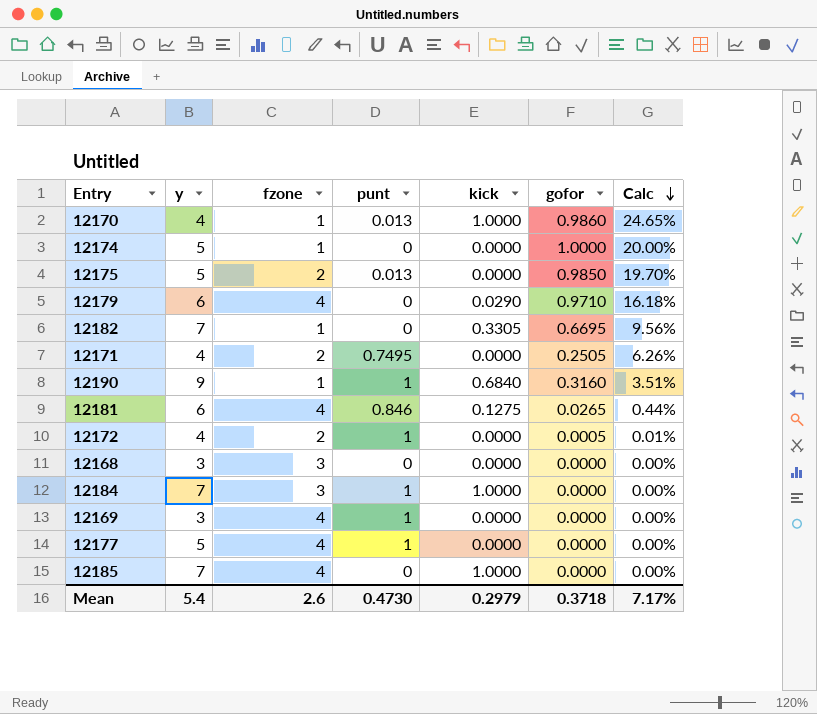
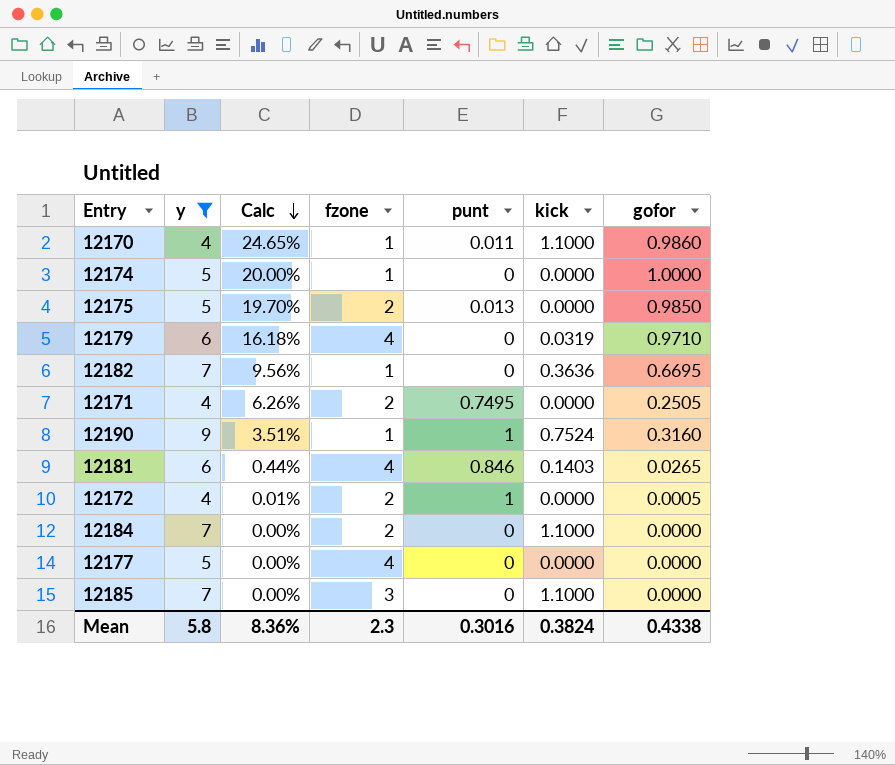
filter: none -> y != 3
column Calc | position: 7 -> 3
12170 | punt: 0.013 -> 0.011
12170 | kick: 1.0000 -> 1.1000
12179 | kick: 0.0290 -> 0.0319
12182 | kick: 0.3305 -> 0.3636
12190 | kick: 0.6840 -> 0.7524
12181 | kick: 0.1275 -> 0.1403
12184 | fzone: 3 -> 2
12184 | punt: 1 -> 0
12184 | kick: 1.0000 -> 1.1000
12177 | punt: 1 -> 0
12185 | fzone: 4 -> 3
12185 | kick: 1.0000 -> 1.1000
Mean | y: 5.4 -> 5.8
Mean | Calc: 7.17% -> 8.36%
Mean | fzone: 2.6 -> 2.3
Mean | punt: 0.4730 -> 0.3016
Mean | kick: 0.2979 -> 0.3824
Mean | gofor: 0.3718 -> 0.4338

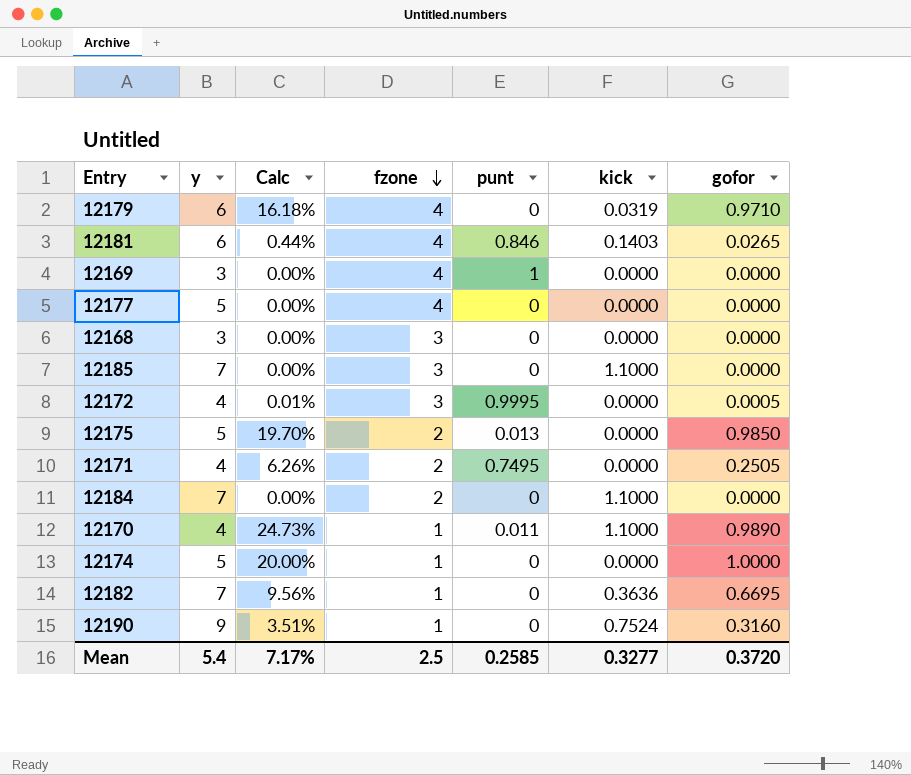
filter: y != 3 -> none
row order: Calc descending -> fzone descending
12172 | fzone: 2 -> 3
12172 | punt: 1 -> 0.9995
12170 | Calc: 24.65% -> 24.73%
12170 | gofor: 0.9860 -> 0.9890
12190 | punt: 1 -> 0
Mean | y: 5.8 -> 5.4
Mean | Calc: 8.36% -> 7.17%
Mean | fzone: 2.3 -> 2.5
Mean | punt: 0.3016 -> 0.2585
Mean | kick: 0.3824 -> 0.3277
Mean | gofor: 0.4338 -> 0.3720

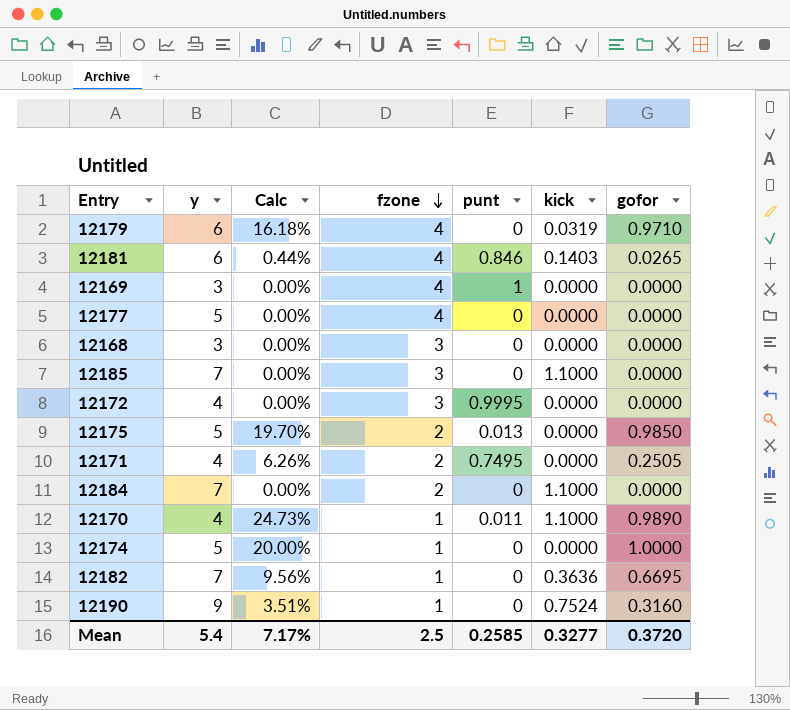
12172 | Calc: 0.01% -> 0.00%
12172 | gofor: 0.0005 -> 0.0000

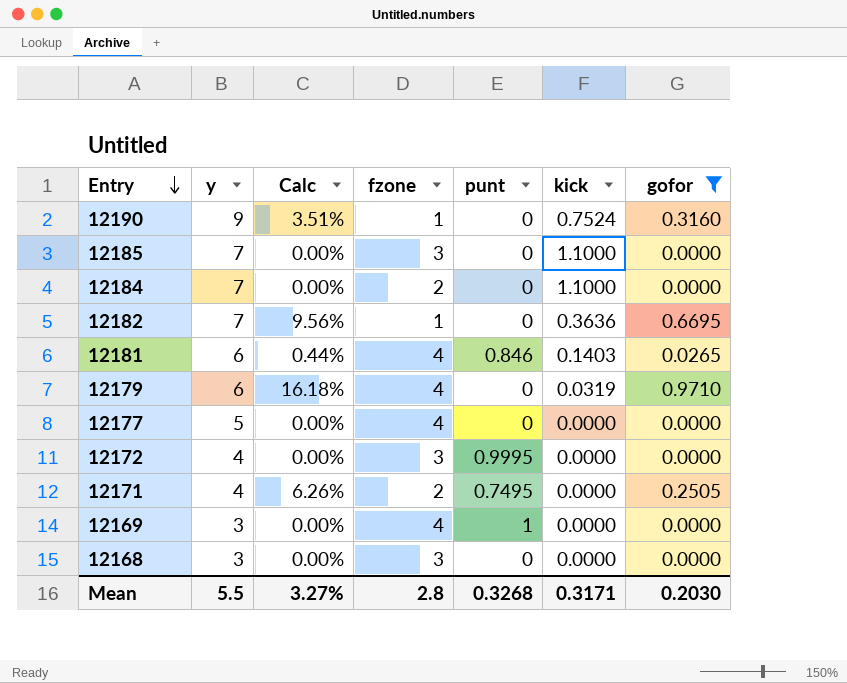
filter: none -> gofor <= 0.9710
row order: fzone descending -> Entry descending
Mean | y: 5.4 -> 5.5
Mean | Calc: 7.17% -> 3.27%
Mean | fzone: 2.5 -> 2.8
Mean | punt: 0.2585 -> 0.3268
Mean | kick: 0.3277 -> 0.3171
Mean | gofor: 0.3720 -> 0.2030

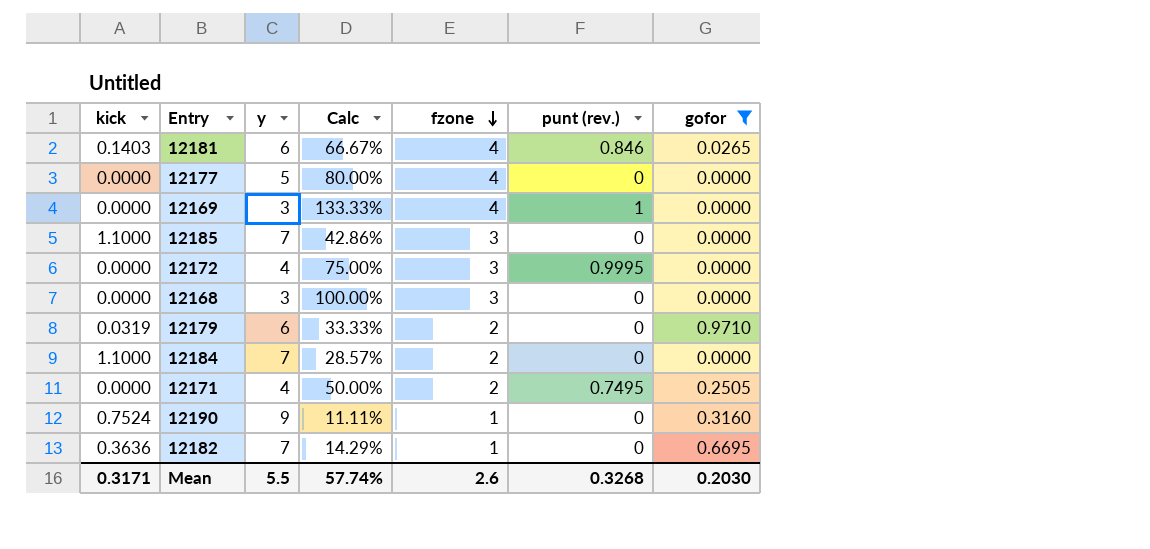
row order: Entry descending -> fzone descending
column kick | position: 6 -> 1
column Calc | formula: [gofor] / [y] -> [fzone] / [y]
column name: punt -> punt (rev.)
12179 | fzone: 4 -> 2
Mean | Calc: 3.27% -> 57.74%
Mean | fzone: 2.8 -> 2.6

